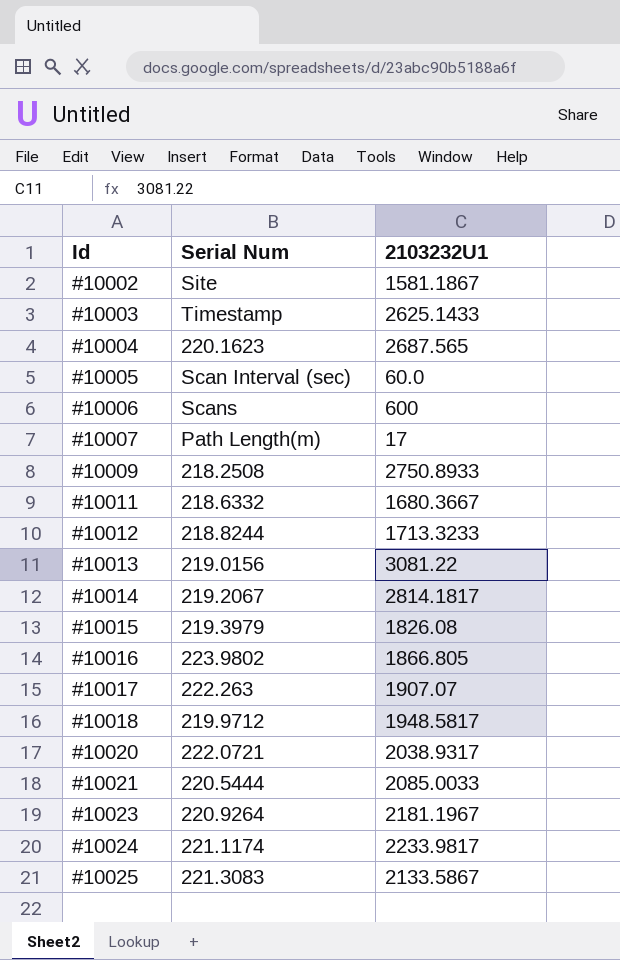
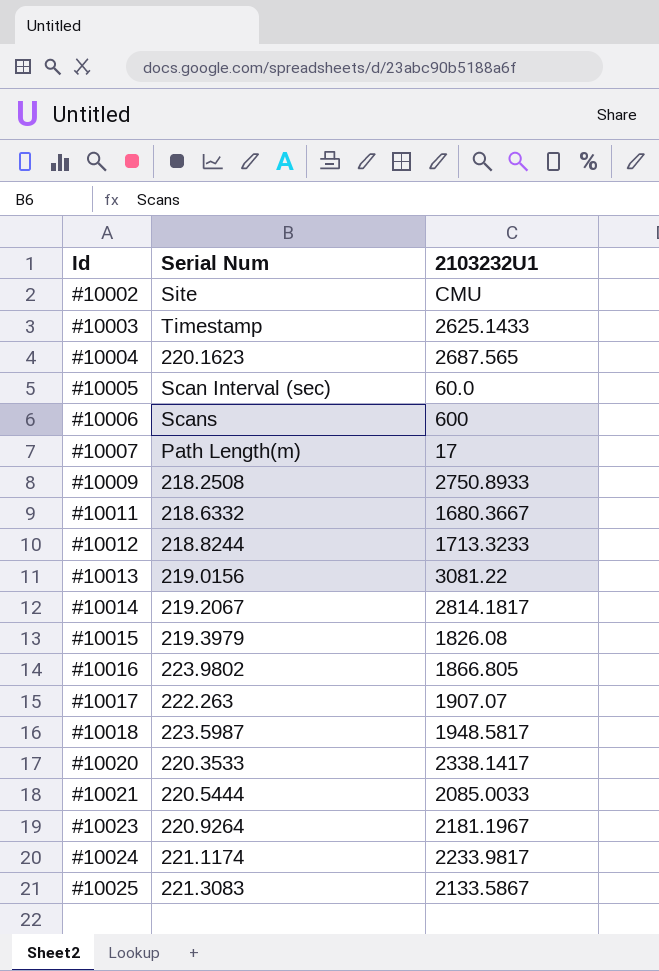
#10002 | 2103232U1: 1581.1867 -> CMU
#10018 | Serial Num: 219.9712 -> 223.5987
#10020 | Serial Num: 222.0721 -> 220.3533
#10020 | 2103232U1: 2038.9317 -> 2338.1417

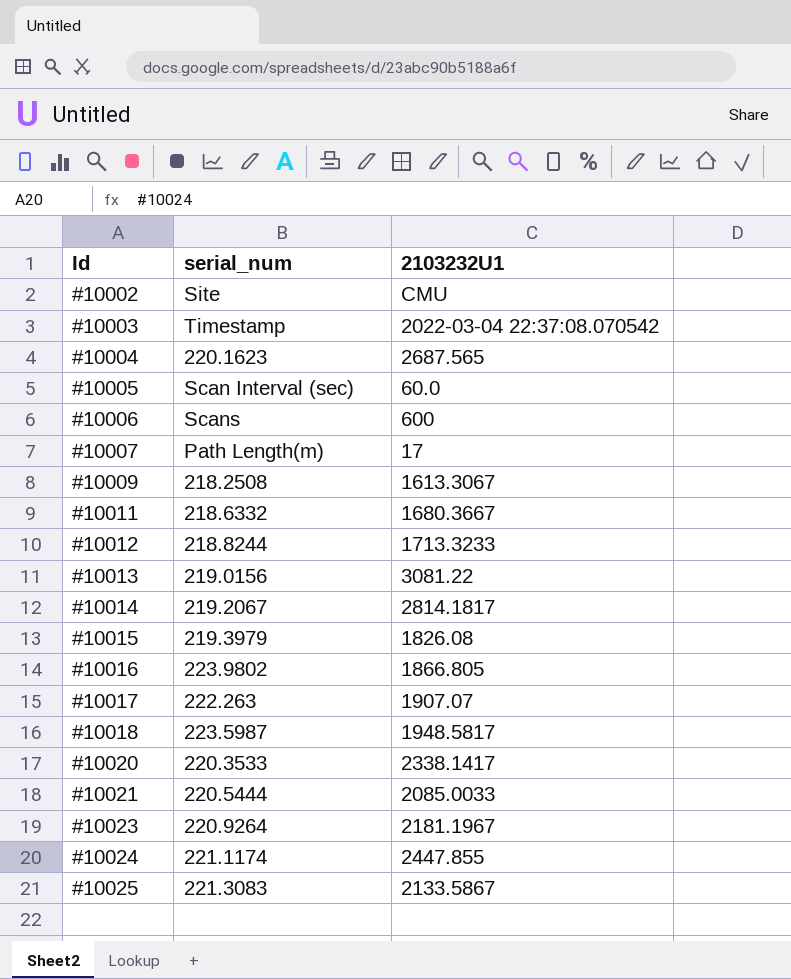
column name: Serial Num -> serial_num
#10003 | 2103232U1: 2625.1433 -> 2022-03-04 22:37:08.070542
#10009 | 2103232U1: 2750.8933 -> 1613.3067
#10024 | 2103232U1: 2233.9817 -> 2447.855

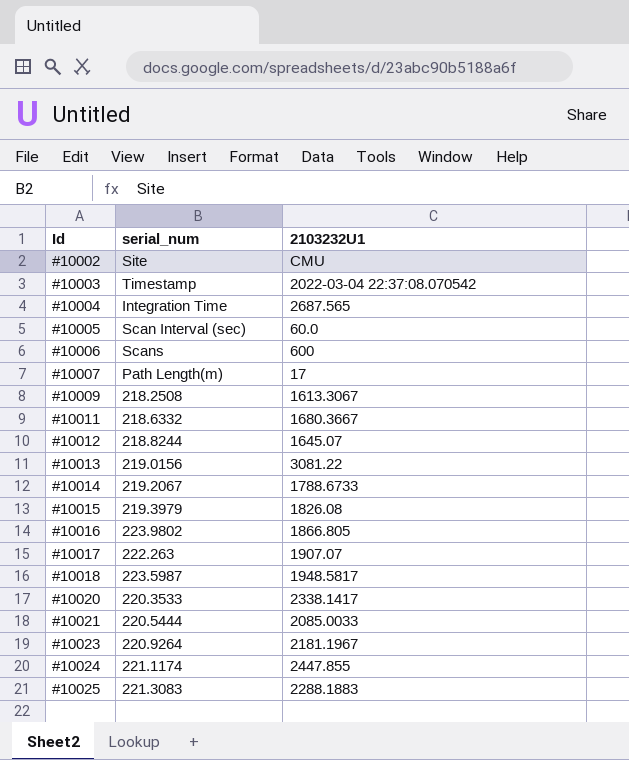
#10004 | serial_num: 220.1623 -> Integration Time
#10012 | 2103232U1: 1713.3233 -> 1645.07
#10014 | 2103232U1: 2814.1817 -> 1788.6733
#10025 | 2103232U1: 2133.5867 -> 2288.1883

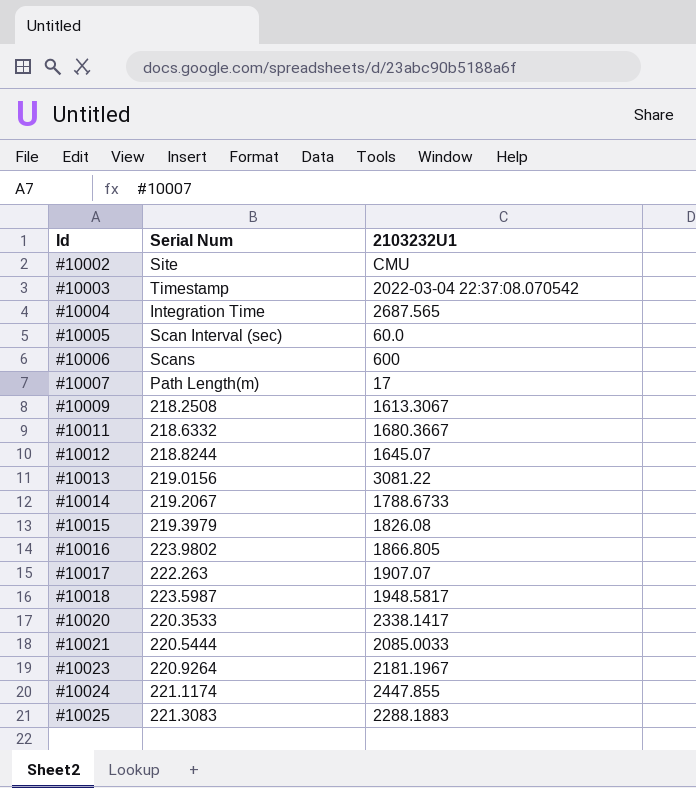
column name: serial_num -> Serial Num

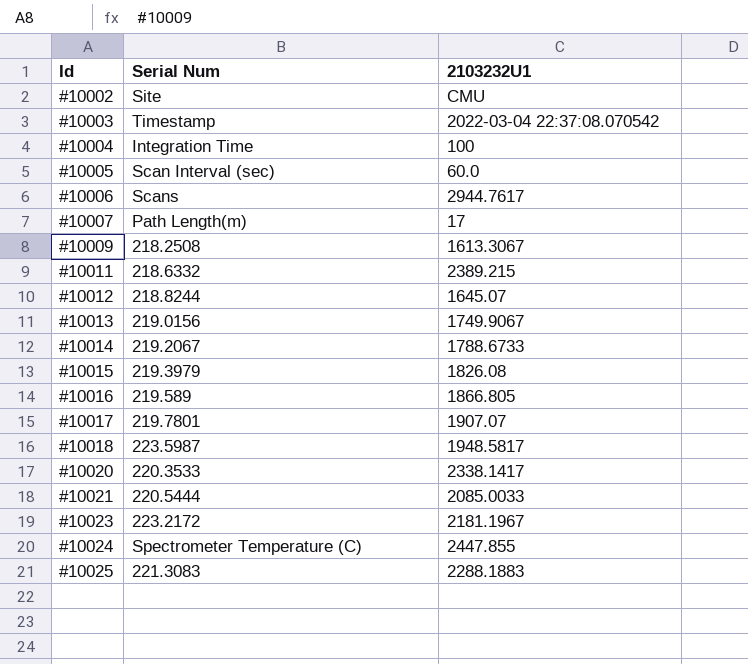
#10004 | 2103232U1: 2687.565 -> 100
#10006 | 2103232U1: 600 -> 2944.7617
#10011 | 2103232U1: 1680.3667 -> 2389.215
#10013 | 2103232U1: 3081.22 -> 1749.9067
#10016 | Serial Num: 223.9802 -> 219.589
#10017 | Serial Num: 222.263 -> 219.7801
#10023 | Serial Num: 220.9264 -> 223.2172
#10024 | Serial Num: 221.1174 -> Spectrometer Temperature (C)

